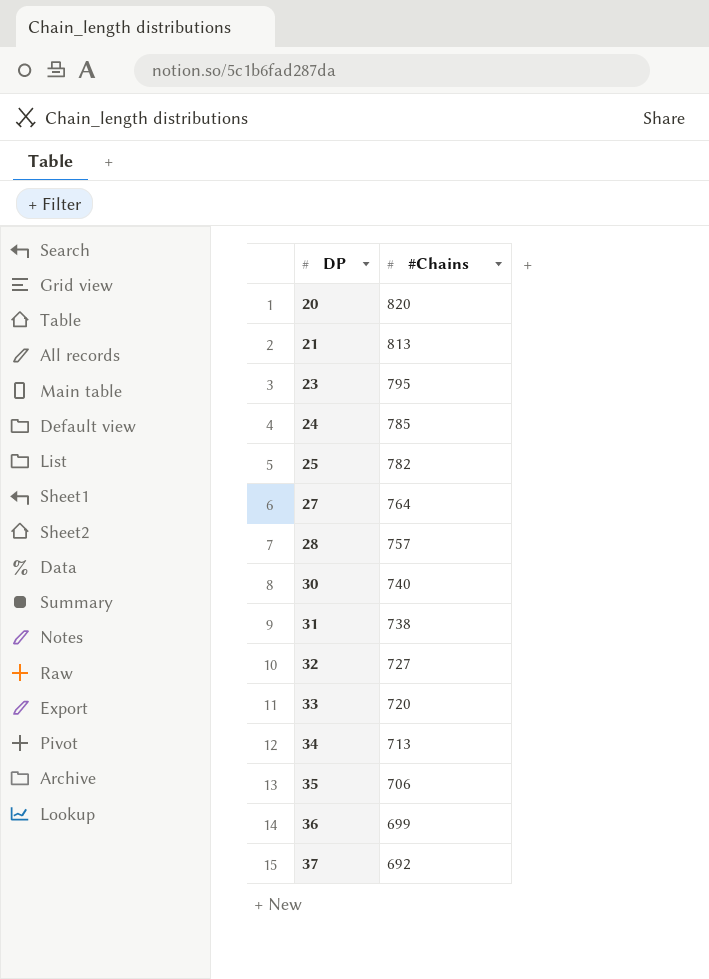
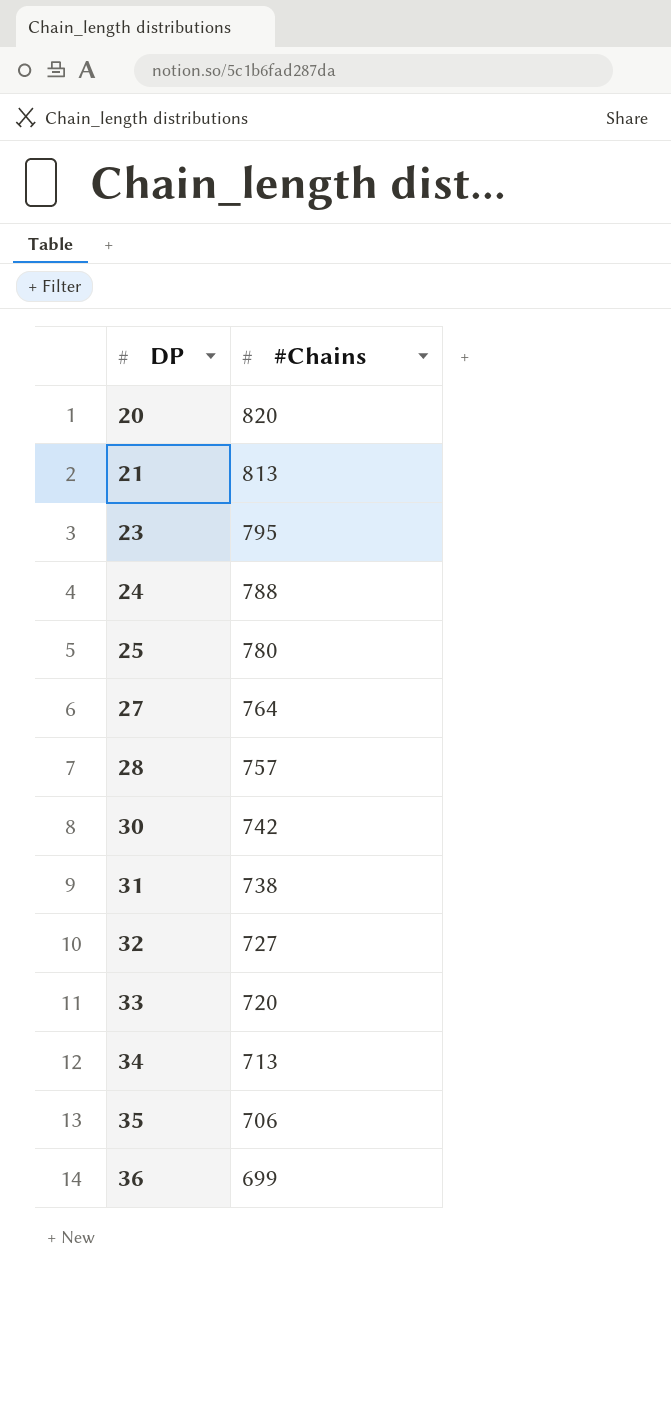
row 37: 692 -> none
24 | #Chains: 785 -> 788
25 | #Chains: 782 -> 780
30 | #Chains: 740 -> 742

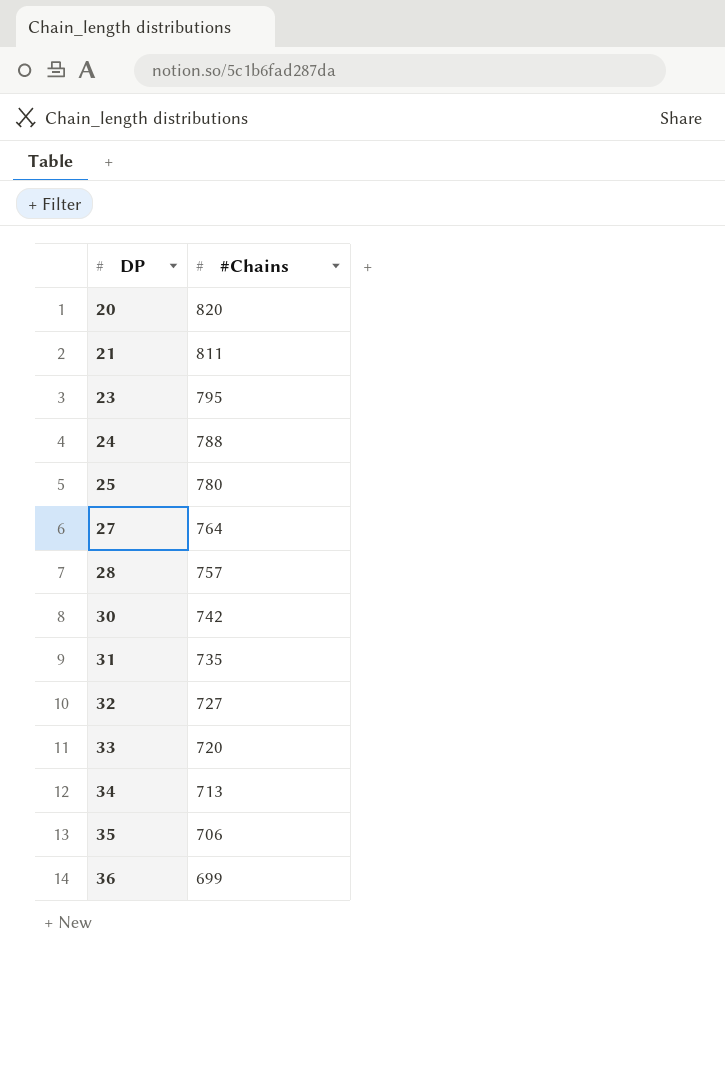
21 | #Chains: 813 -> 811
31 | #Chains: 738 -> 735

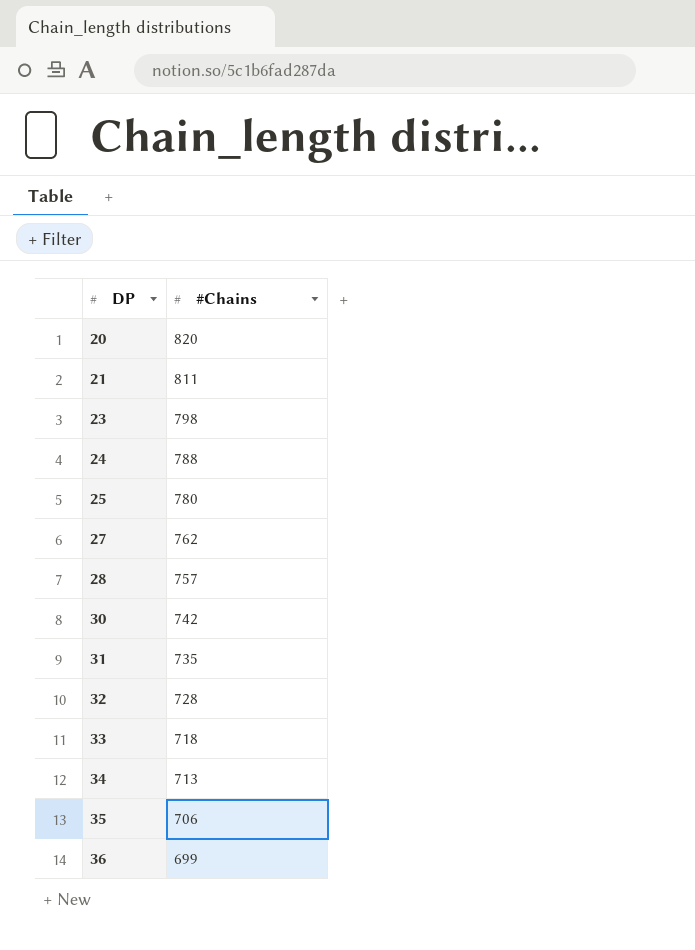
23 | #Chains: 795 -> 798
27 | #Chains: 764 -> 762
32 | #Chains: 727 -> 728
33 | #Chains: 720 -> 718

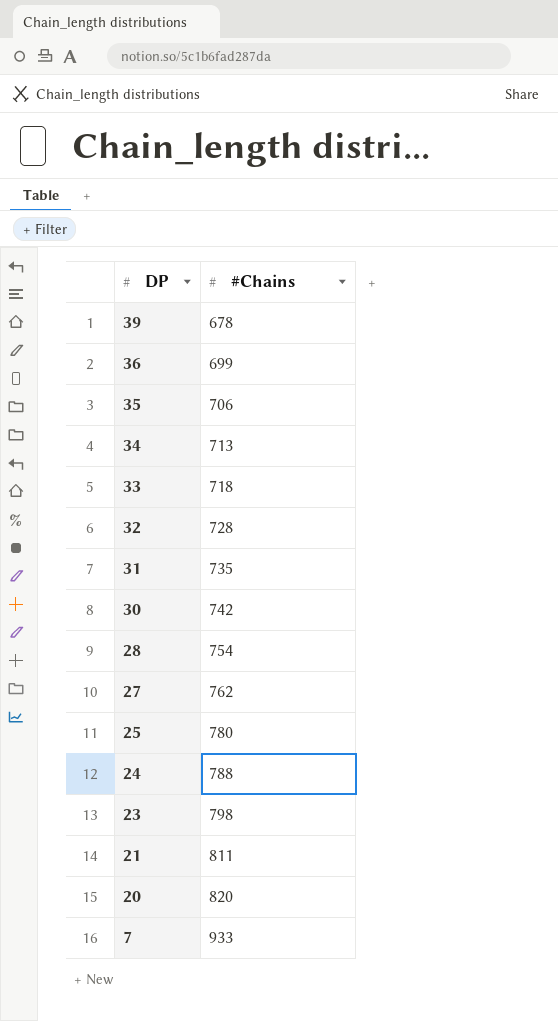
row order: DP ascending -> DP descending
row 39: none -> 678
28 | #Chains: 757 -> 754
row 7: none -> 933

